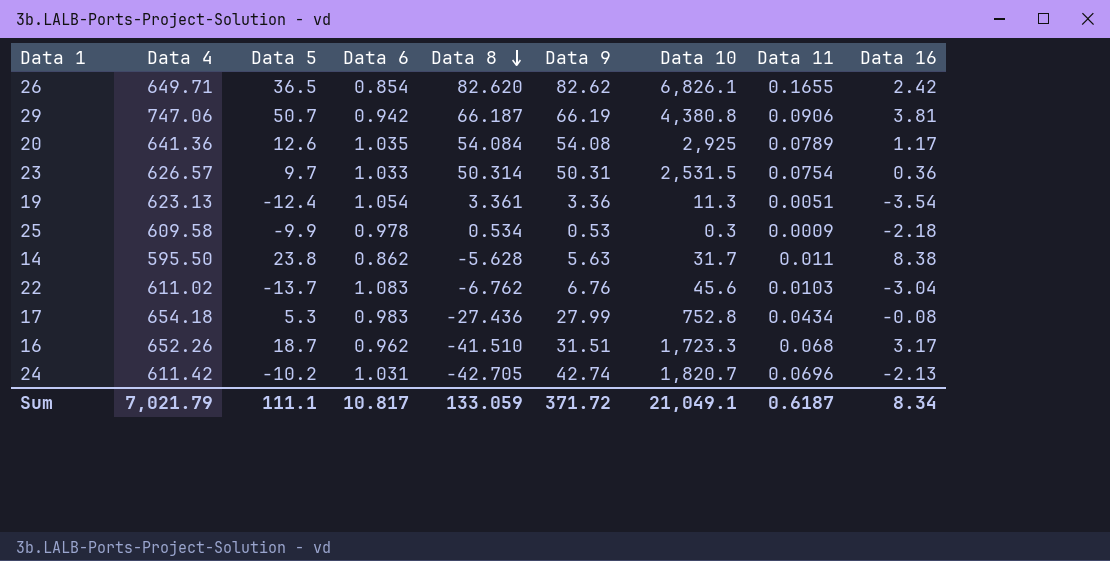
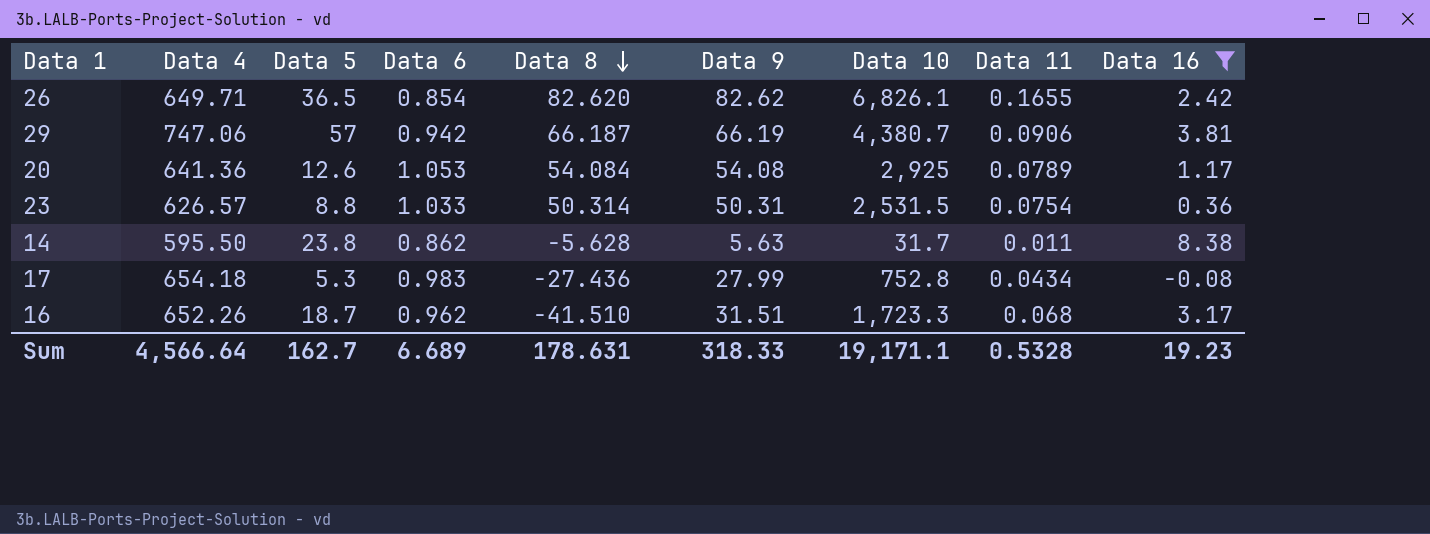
filter: none -> Data 16 >= -0.08
29 | Data 5: 50.7 -> 57
29 | Data 10: 4,380.8 -> 4,380.7
20 | Data 6: 1.035 -> 1.053
23 | Data 5: 9.7 -> 8.8
Sum | Data 4: 7,021.79 -> 4,566.64
Sum | Data 5: 111.1 -> 162.7
Sum | Data 6: 10.817 -> 6.689
Sum | Data 8: 133.059 -> 178.631
Sum | Data 9: 371.72 -> 318.33
Sum | Data 10: 21,049.1 -> 19,171.1
Sum | Data 11: 0.6187 -> 0.5328
Sum | Data 16: 8.34 -> 19.23

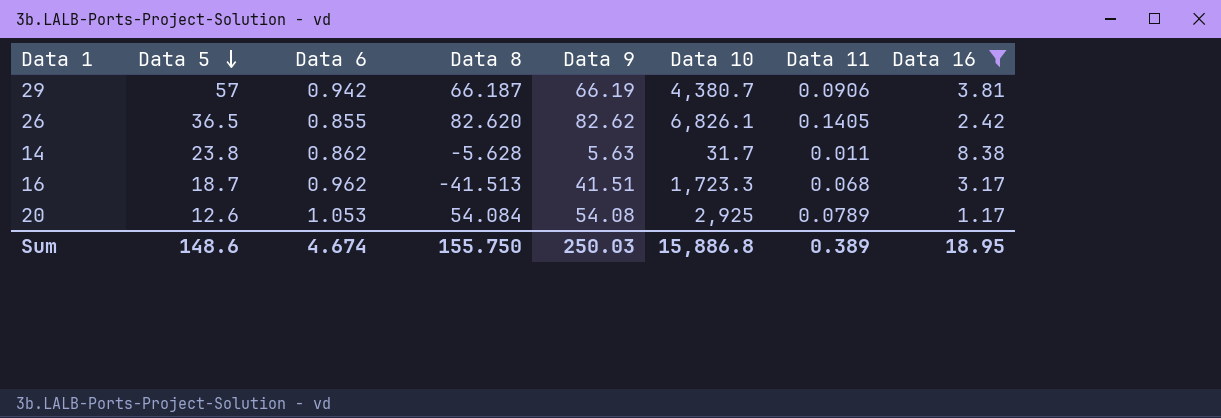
row order: Data 8 descending -> Data 5 descending
column Data 4 | position: 2 -> none
row 23: 626.57 | 8.8 | 1.033 | 50.314 | 50.31 | 2,531.5 | 0.0754 | 0.36 -> none
row 17: 654.18 | 5.3 | 0.983 | -27.436 | 27.99 | 752.8 | 0.0434 | -0.08 -> none
26 | Data 6: 0.854 -> 0.855
26 | Data 11: 0.1655 -> 0.1405
16 | Data 8: -41.510 -> -41.513
16 | Data 9: 31.51 -> 41.51
Sum | Data 5: 162.7 -> 148.6
Sum | Data 6: 6.689 -> 4.674
Sum | Data 8: 178.631 -> 155.750
Sum | Data 9: 318.33 -> 250.03
Sum | Data 10: 19,171.1 -> 15,886.8
Sum | Data 11: 0.5328 -> 0.389
Sum | Data 16: 19.23 -> 18.95

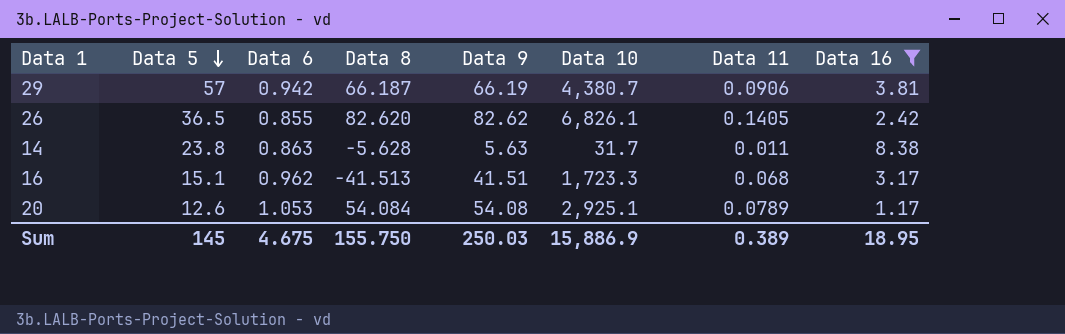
14 | Data 6: 0.862 -> 0.863
16 | Data 5: 18.7 -> 15.1
20 | Data 10: 2,925 -> 2,925.1
Sum | Data 5: 148.6 -> 145
Sum | Data 6: 4.674 -> 4.675
Sum | Data 10: 15,886.8 -> 15,886.9

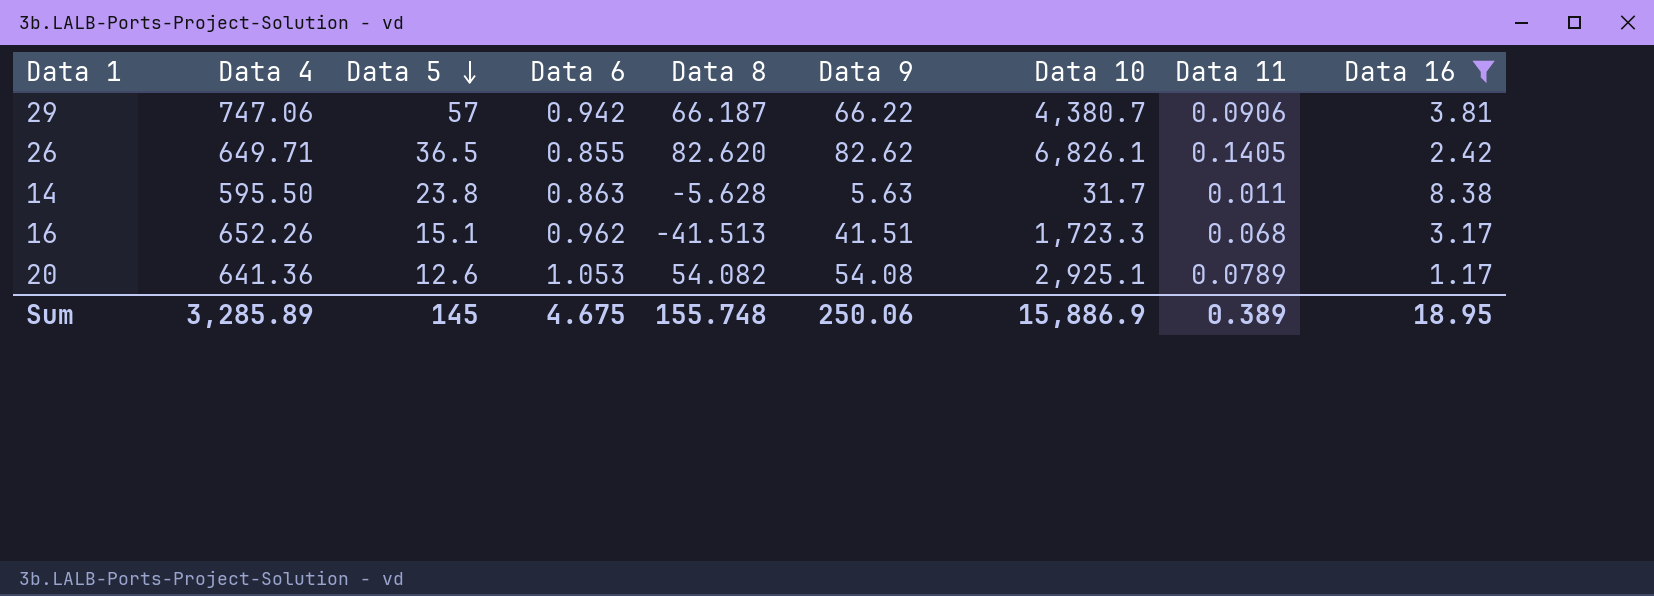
column Data 4 | position: none -> 2
29 | Data 9: 66.19 -> 66.22
20 | Data 8: 54.084 -> 54.082
Sum | Data 8: 155.750 -> 155.748
Sum | Data 9: 250.03 -> 250.06

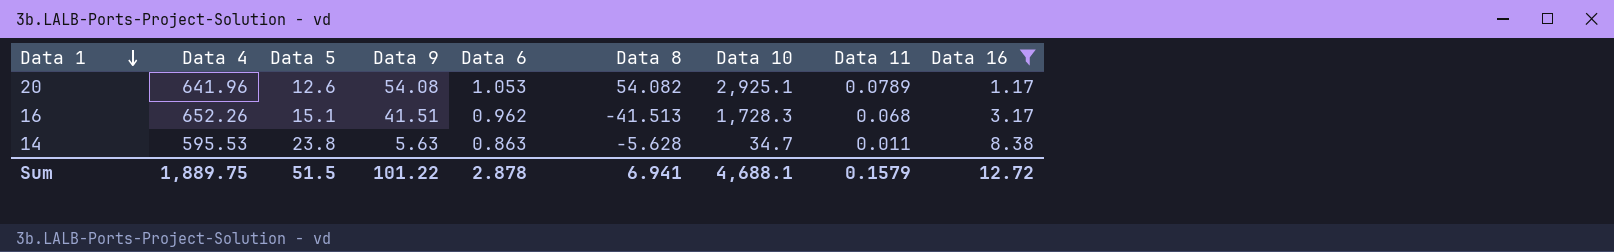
row order: Data 5 descending -> Data 1 descending
column Data 9 | position: 6 -> 4
row 29: 747.06 | 57 | 0.942 | 66.187 | 66.22 | 4,380.7 | 0.0906 | 3.81 -> none
row 26: 649.71 | 36.5 | 0.855 | 82.620 | 82.62 | 6,826.1 | 0.1405 | 2.42 -> none
20 | Data 4: 641.36 -> 641.96
16 | Data 10: 1,723.3 -> 1,728.3
14 | Data 4: 595.50 -> 595.53
14 | Data 10: 31.7 -> 34.7
Sum | Data 4: 3,285.89 -> 1,889.75
Sum | Data 5: 145 -> 51.5
Sum | Data 9: 250.06 -> 101.22
Sum | Data 6: 4.675 -> 2.878
Sum | Data 8: 155.748 -> 6.941
Sum | Data 10: 15,886.9 -> 4,688.1
Sum | Data 11: 0.389 -> 0.1579
Sum | Data 16: 18.95 -> 12.72

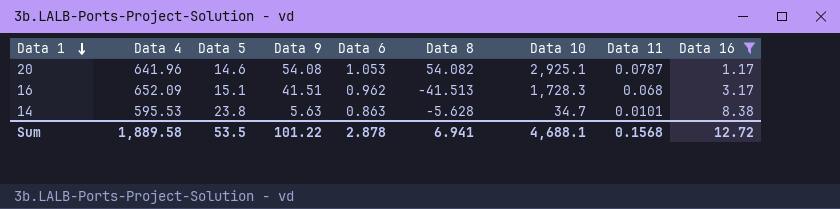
20 | Data 5: 12.6 -> 14.6
20 | Data 11: 0.0789 -> 0.0787
16 | Data 4: 652.26 -> 652.09
14 | Data 11: 0.011 -> 0.0101
Sum | Data 4: 1,889.75 -> 1,889.58
Sum | Data 5: 51.5 -> 53.5
Sum | Data 11: 0.1579 -> 0.1568

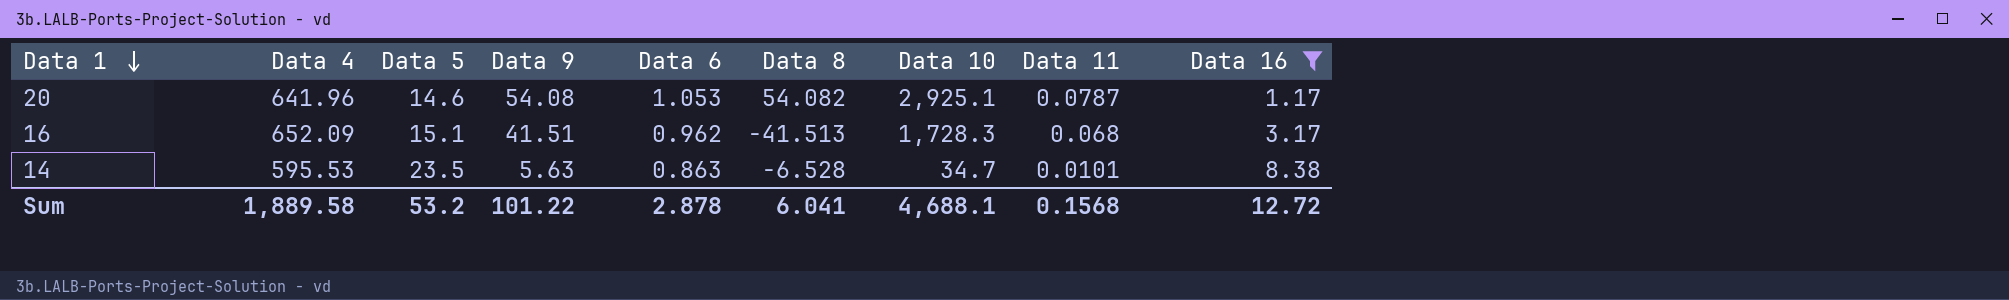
14 | Data 5: 23.8 -> 23.5
14 | Data 8: -5.628 -> -6.528
Sum | Data 5: 53.5 -> 53.2
Sum | Data 8: 6.941 -> 6.041

